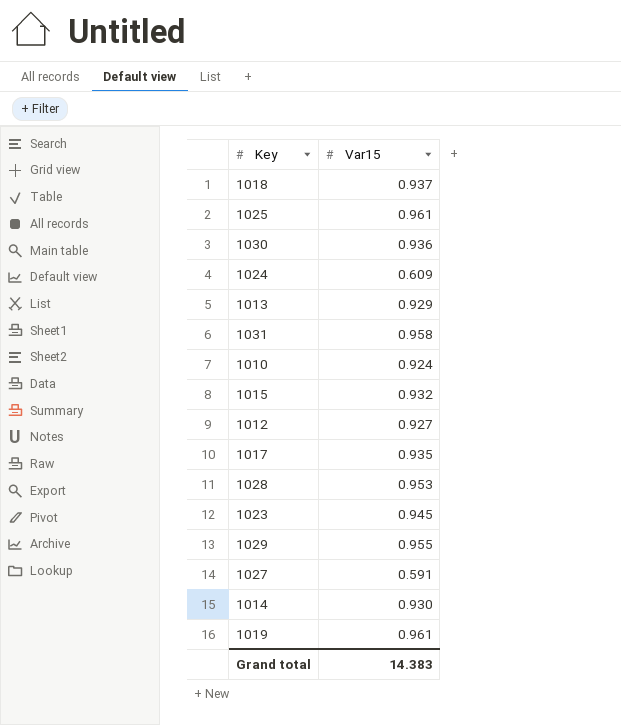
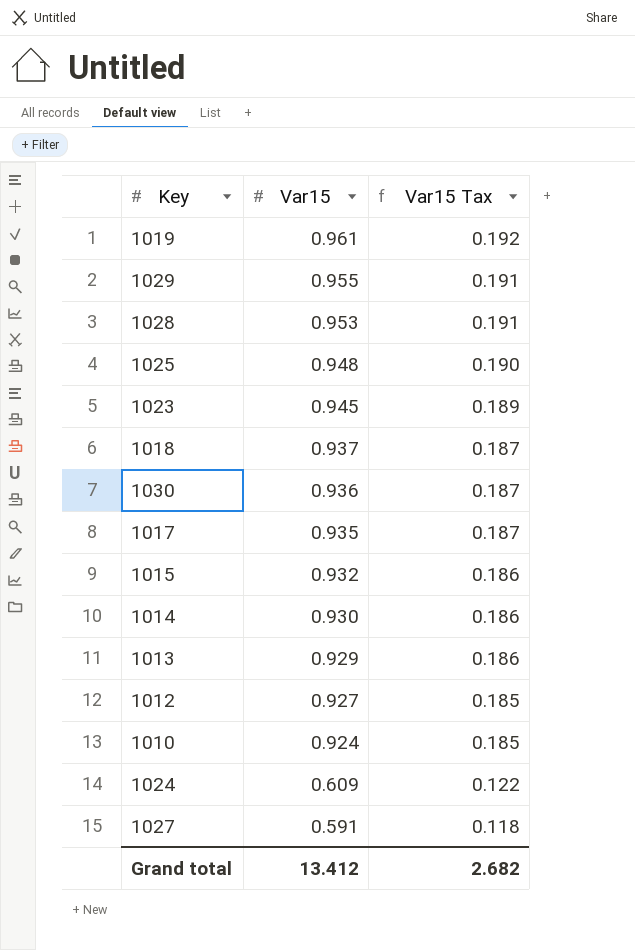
row order: none -> Var15 descending
column Var15 Tax | formula: none -> [Var15] * 0.2
row 1031: 0.958 -> none
1025 | Var15: 0.961 -> 0.948
Grand total | Var15: 14.383 -> 13.412

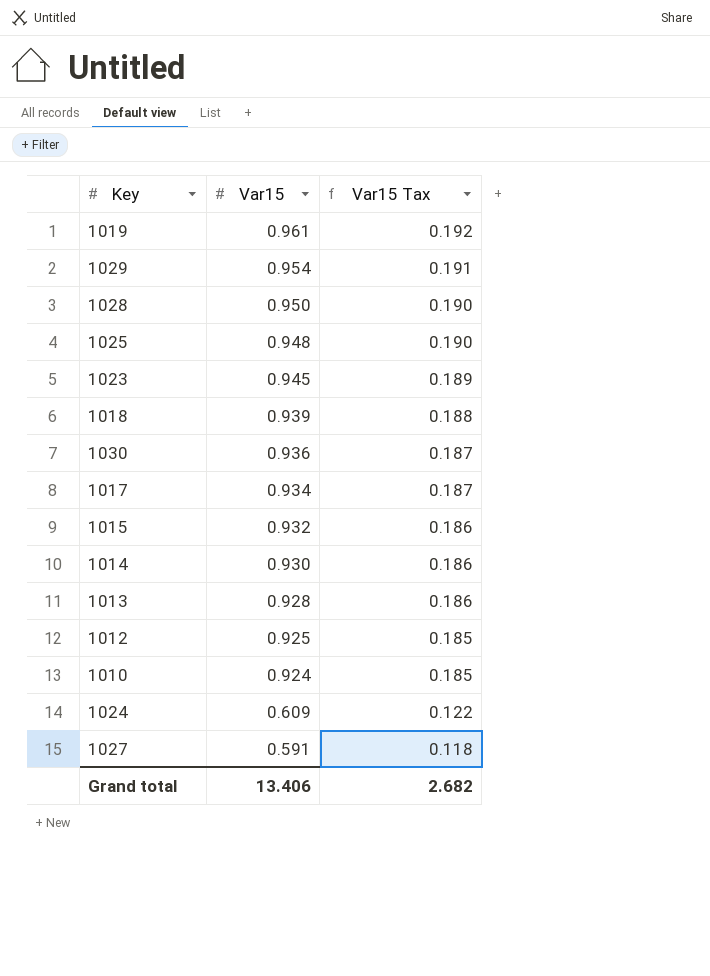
1029 | Var15: 0.955 -> 0.954
1028 | Var15: 0.953 -> 0.950
1028 | Var15 Tax: 0.191 -> 0.190
1018 | Var15: 0.937 -> 0.939
1018 | Var15 Tax: 0.187 -> 0.188
1017 | Var15: 0.935 -> 0.934
1013 | Var15: 0.929 -> 0.928
1012 | Var15: 0.927 -> 0.925
Grand total | Var15: 13.412 -> 13.406

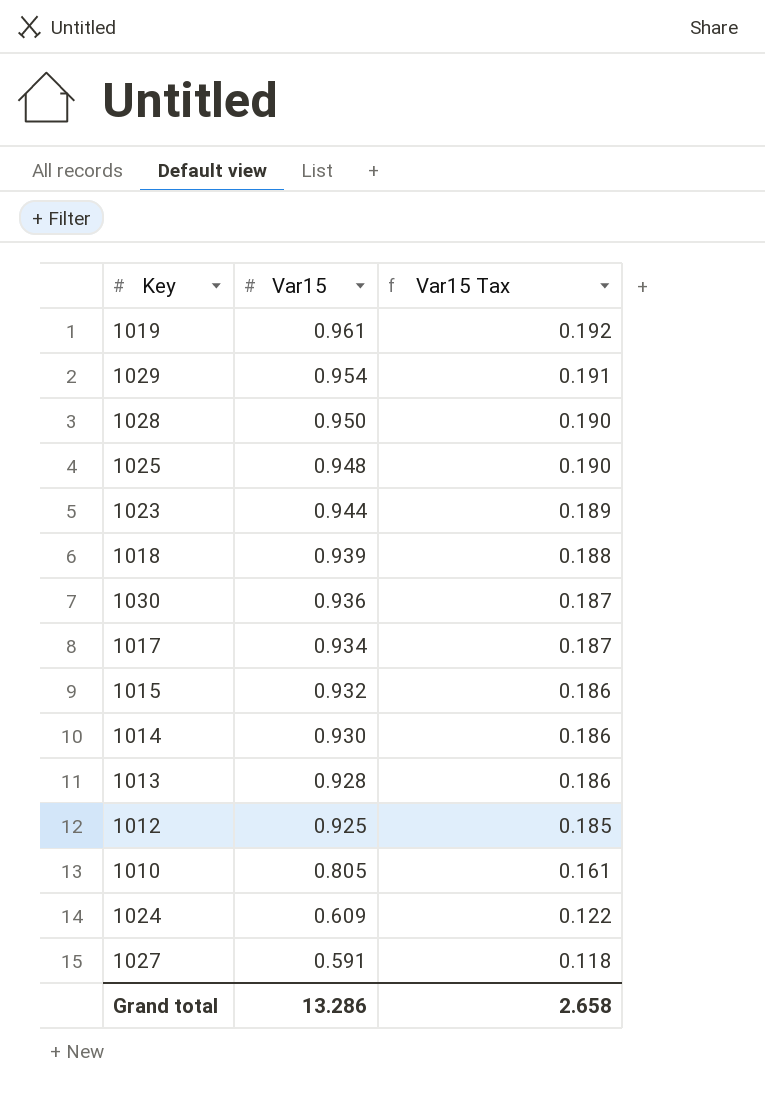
1023 | Var15: 0.945 -> 0.944
1010 | Var15: 0.924 -> 0.805
1010 | Var15 Tax: 0.185 -> 0.161
Grand total | Var15: 13.406 -> 13.286
Grand total | Var15 Tax: 2.682 -> 2.658

